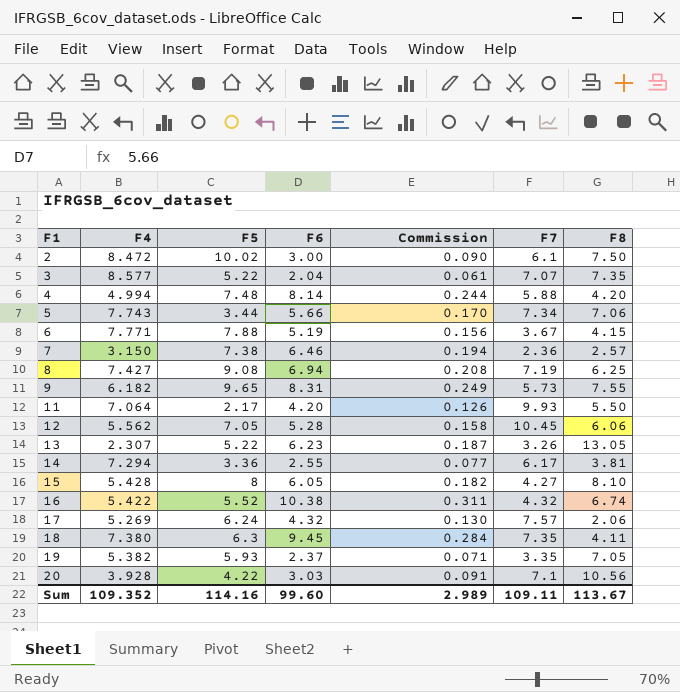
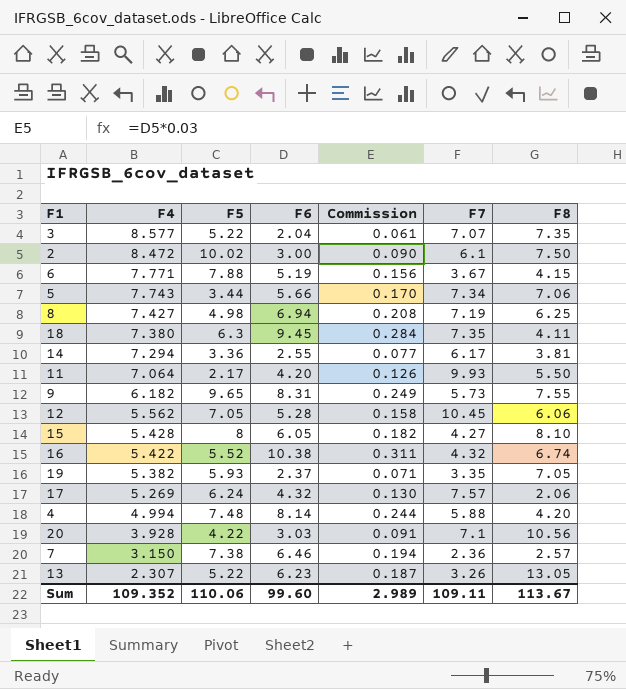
row order: F1 ascending -> F4 descending
8 | F5: 9.08 -> 4.98
Sum | F5: 114.16 -> 110.06

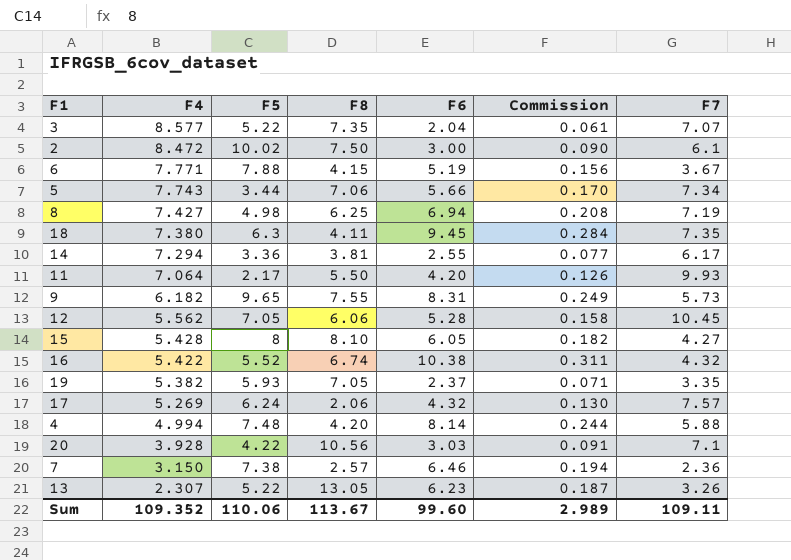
column F8 | position: 7 -> 4

